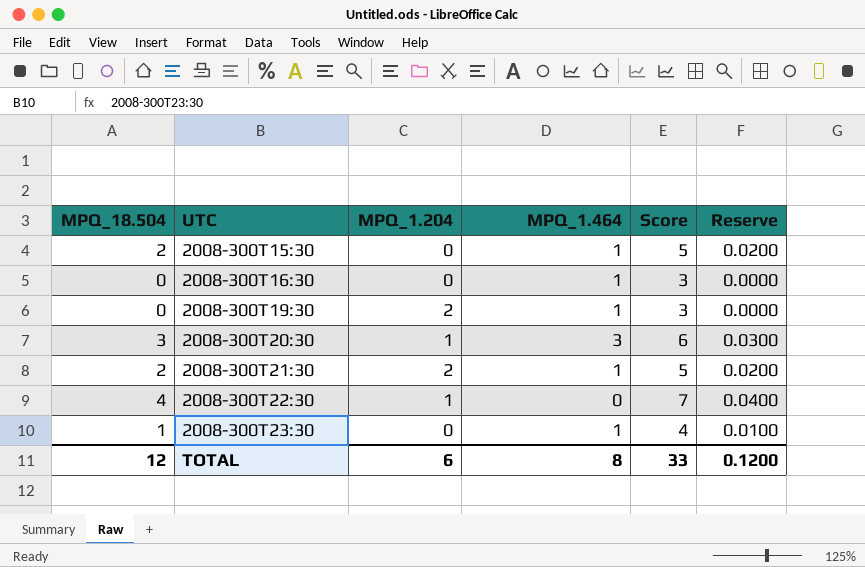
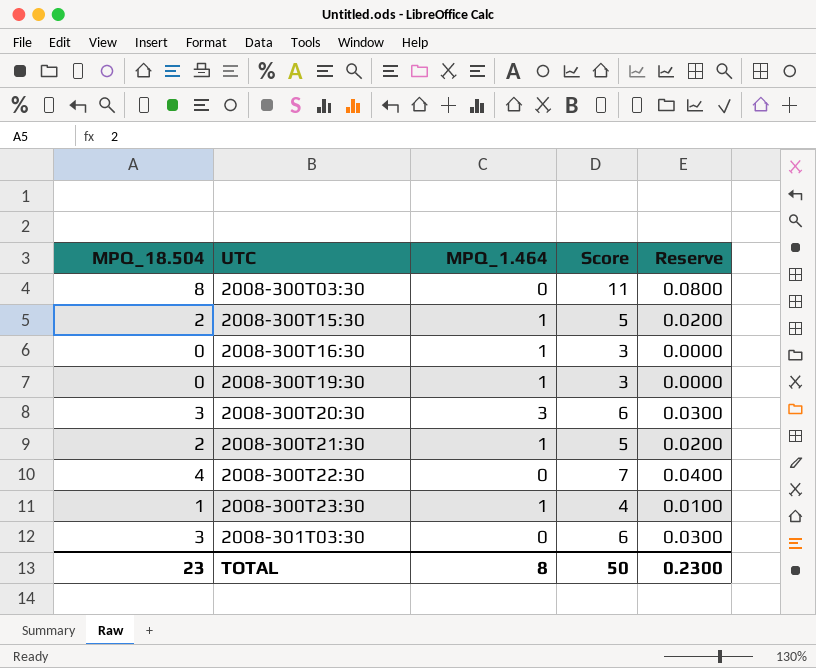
column MPQ_1.204 | position: 3 -> none
row 2008-300T03:30: none -> 8 | 0 | 11 | 0.0800
row 2008-301T03:30: none -> 3 | 0 | 6 | 0.0300
TOTAL | MPQ_18.504: 12 -> 23
TOTAL | Score: 33 -> 50
TOTAL | Reserve: 0.1200 -> 0.2300

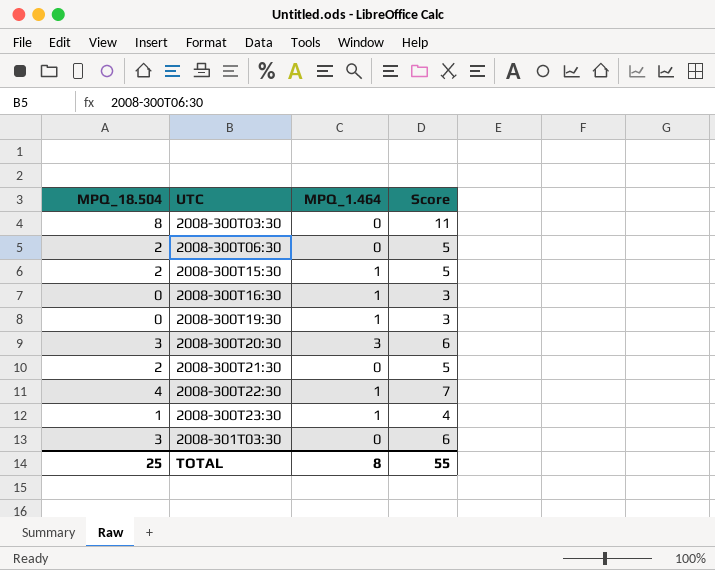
column Reserve | formula: [MPQ_18.504] * 0.01 -> none
row 2008-300T06:30: none -> 2 | 0 | 5
2008-300T21:30 | MPQ_1.464: 1 -> 0
2008-300T22:30 | MPQ_1.464: 0 -> 1
TOTAL | MPQ_18.504: 23 -> 25
TOTAL | Score: 50 -> 55

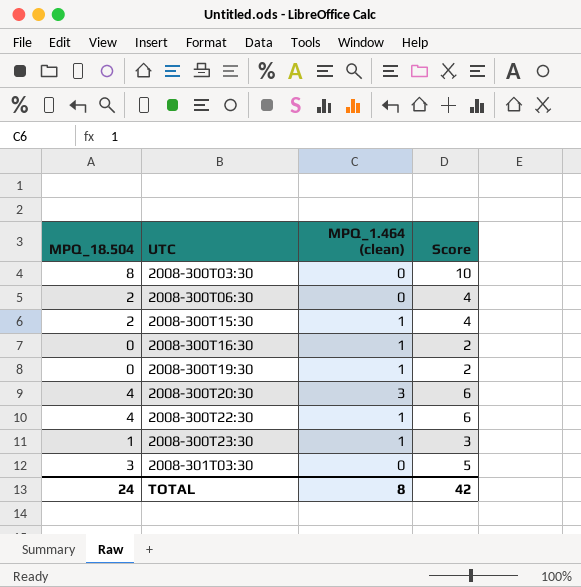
column name: MPQ_1.464 -> MPQ_1.464 (clean)
column Score | formula: [MPQ_18.504] + 3 -> [MPQ_18.504] + 2
row 2008-300T21:30: 2 | 0 | 5 -> none
2008-300T20:30 | MPQ_18.504: 3 -> 4
TOTAL | MPQ_18.504: 25 -> 24
TOTAL | Score: 55 -> 42

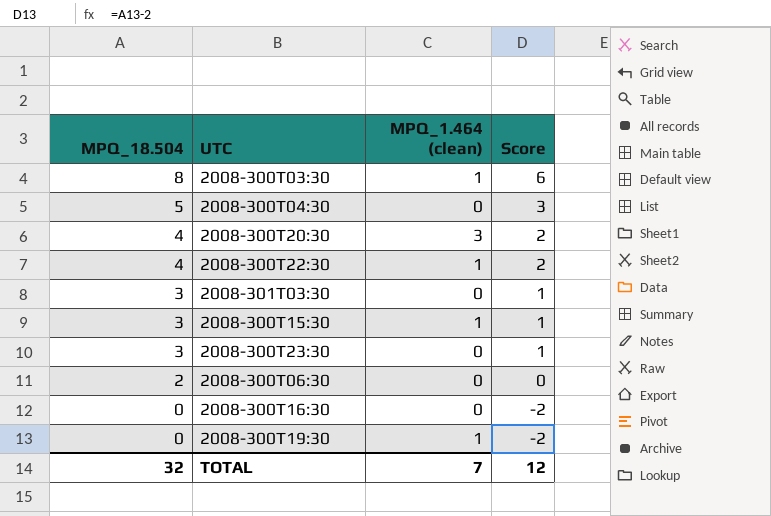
row order: UTC ascending -> MPQ_18.504 descending
column Score | formula: [MPQ_18.504] + 2 -> [MPQ_18.504] - 2
2008-300T03:30 | MPQ_1.464 (clean): 0 -> 1
row 2008-300T04:30: none -> 5 | 0 | 3
2008-300T15:30 | MPQ_18.504: 2 -> 3
2008-300T23:30 | MPQ_18.504: 1 -> 3
2008-300T23:30 | MPQ_1.464 (clean): 1 -> 0
2008-300T16:30 | MPQ_1.464 (clean): 1 -> 0
TOTAL | MPQ_18.504: 24 -> 32
TOTAL | MPQ_1.464 (clean): 8 -> 7
TOTAL | Score: 42 -> 12

